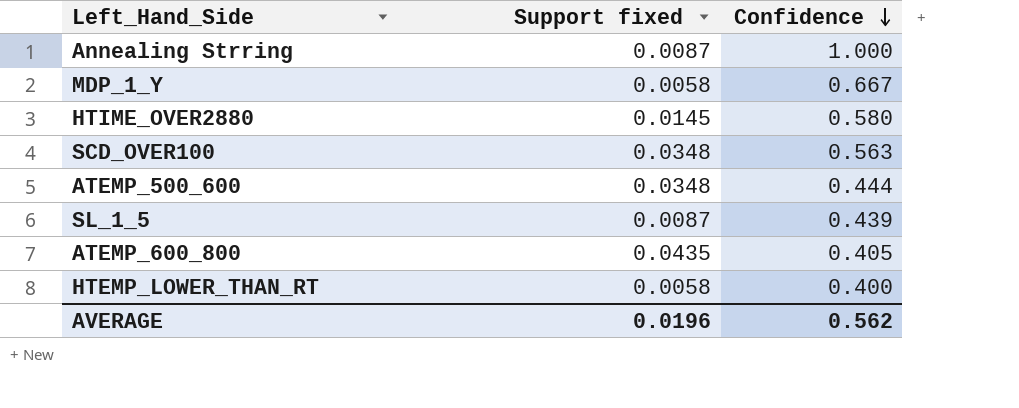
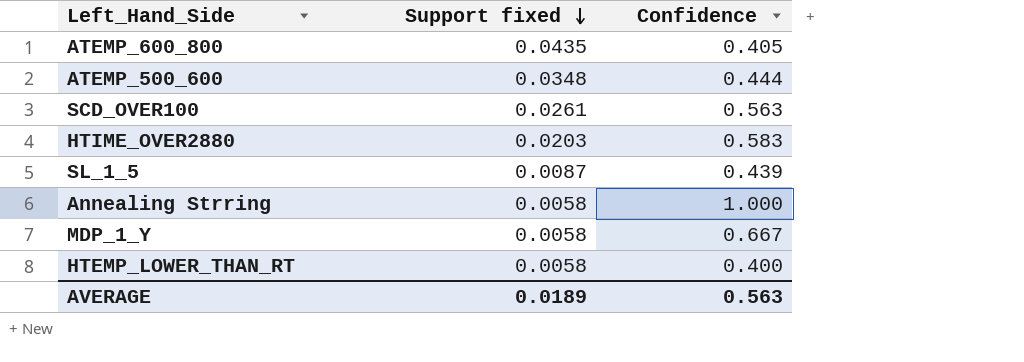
row order: Confidence descending -> Support fixed descending
SCD_OVER100 | Support fixed: 0.0348 -> 0.0261
HTIME_OVER2880 | Support fixed: 0.0145 -> 0.0203
HTIME_OVER2880 | Confidence: 0.580 -> 0.583
Annealing Strring | Support fixed: 0.0087 -> 0.0058
AVERAGE | Support fixed: 0.0196 -> 0.0189
AVERAGE | Confidence: 0.562 -> 0.563

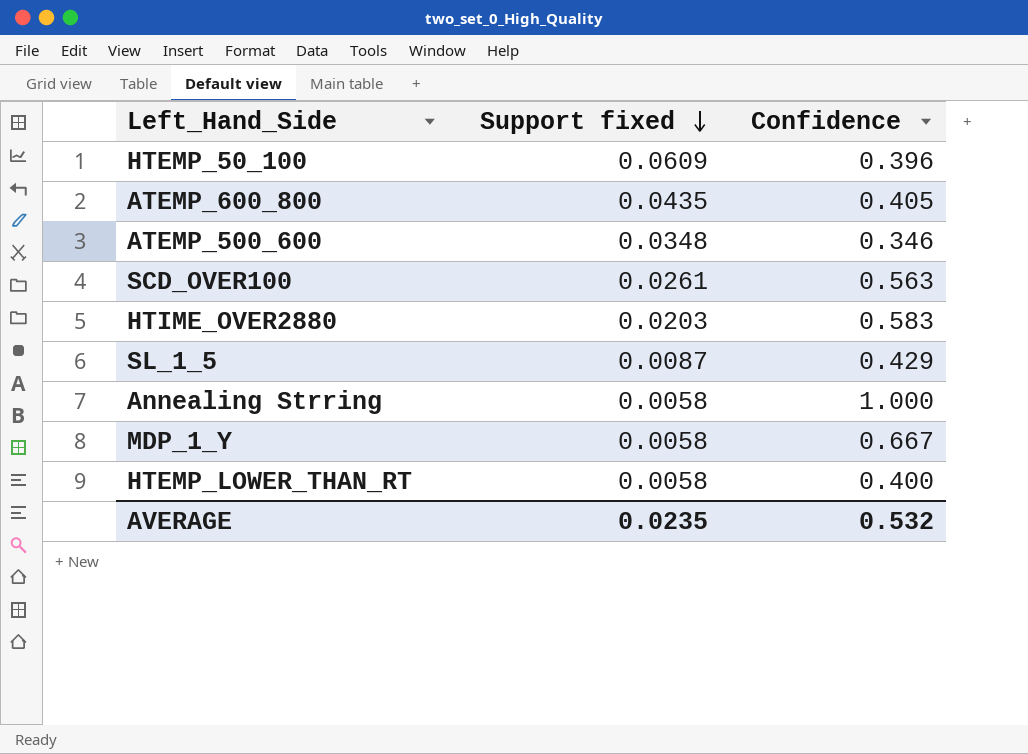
row HTEMP_50_100: none -> 0.0609 | 0.396
ATEMP_500_600 | Confidence: 0.444 -> 0.346
SL_1_5 | Confidence: 0.439 -> 0.429
AVERAGE | Support fixed: 0.0189 -> 0.0235
AVERAGE | Confidence: 0.563 -> 0.532

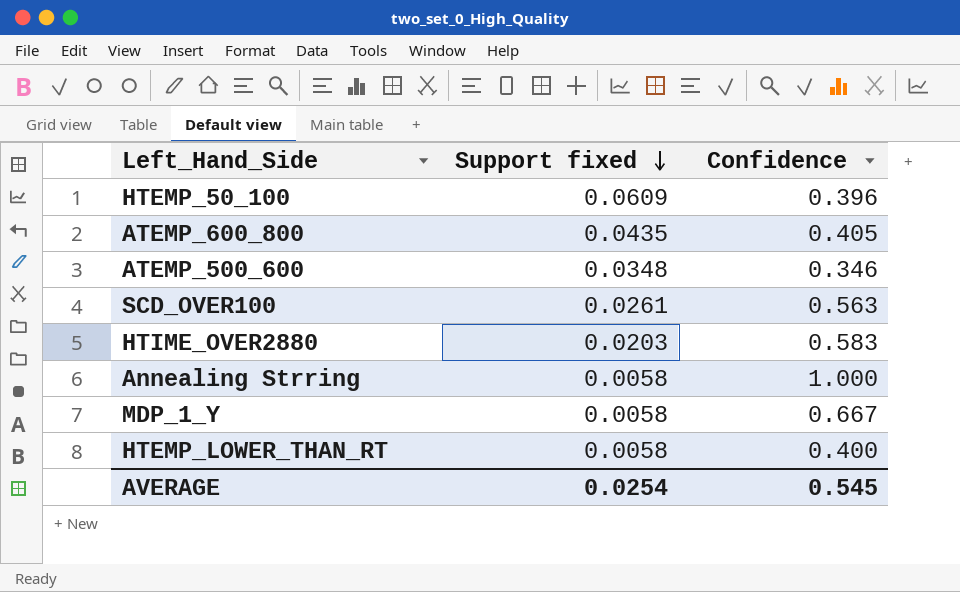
row SL_1_5: 0.0087 | 0.429 -> none
AVERAGE | Support fixed: 0.0235 -> 0.0254
AVERAGE | Confidence: 0.532 -> 0.545

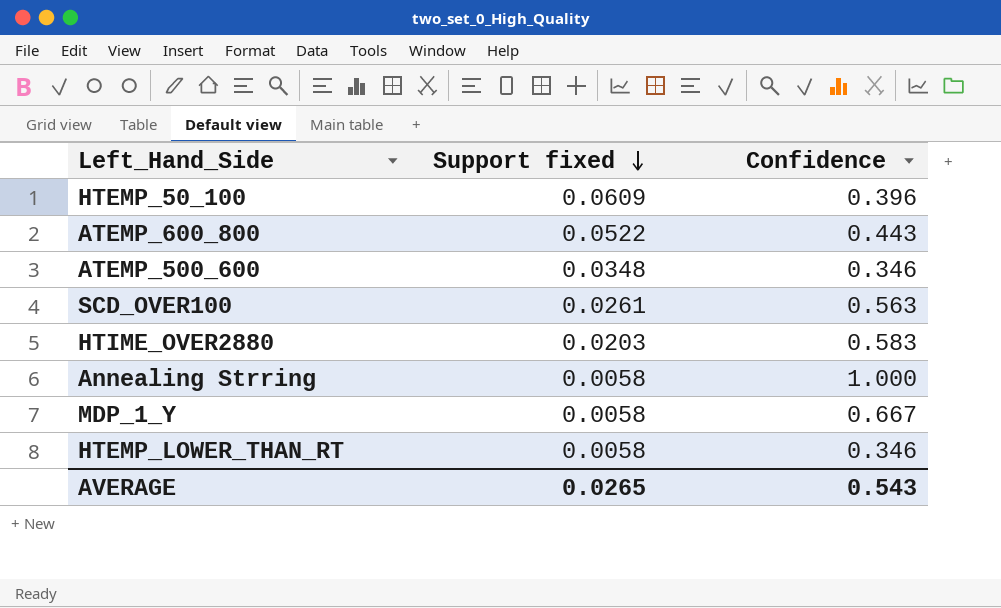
ATEMP_600_800 | Support fixed: 0.0435 -> 0.0522
ATEMP_600_800 | Confidence: 0.405 -> 0.443
HTEMP_LOWER_THAN_RT | Confidence: 0.400 -> 0.346
AVERAGE | Support fixed: 0.0254 -> 0.0265
AVERAGE | Confidence: 0.545 -> 0.543

